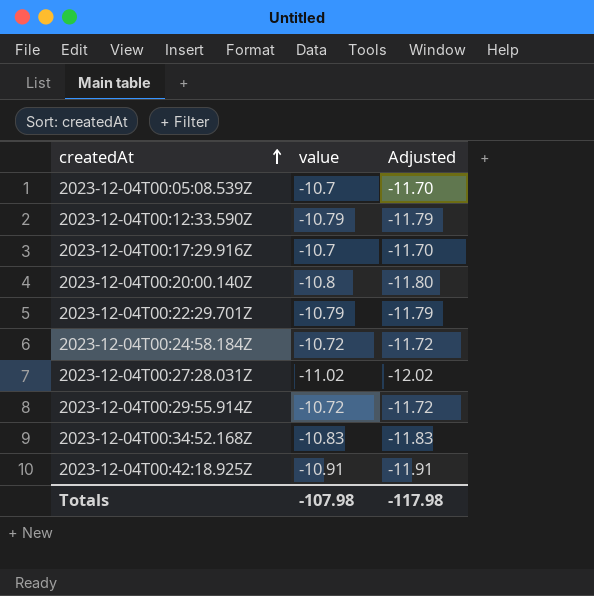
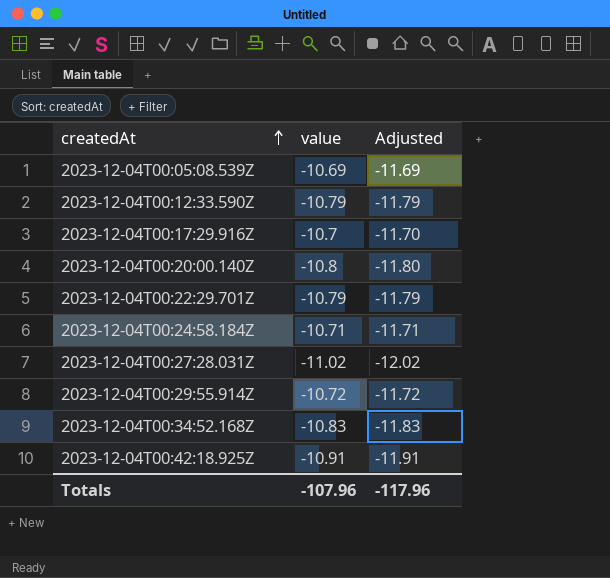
2023-12-04T00:05:08.539Z | value: -10.7 -> -10.69
2023-12-04T00:05:08.539Z | Adjusted: -11.70 -> -11.69
2023-12-04T00:24:58.184Z | value: -10.72 -> -10.71
2023-12-04T00:24:58.184Z | Adjusted: -11.72 -> -11.71
Totals | value: -107.98 -> -107.96
Totals | Adjusted: -117.98 -> -117.96

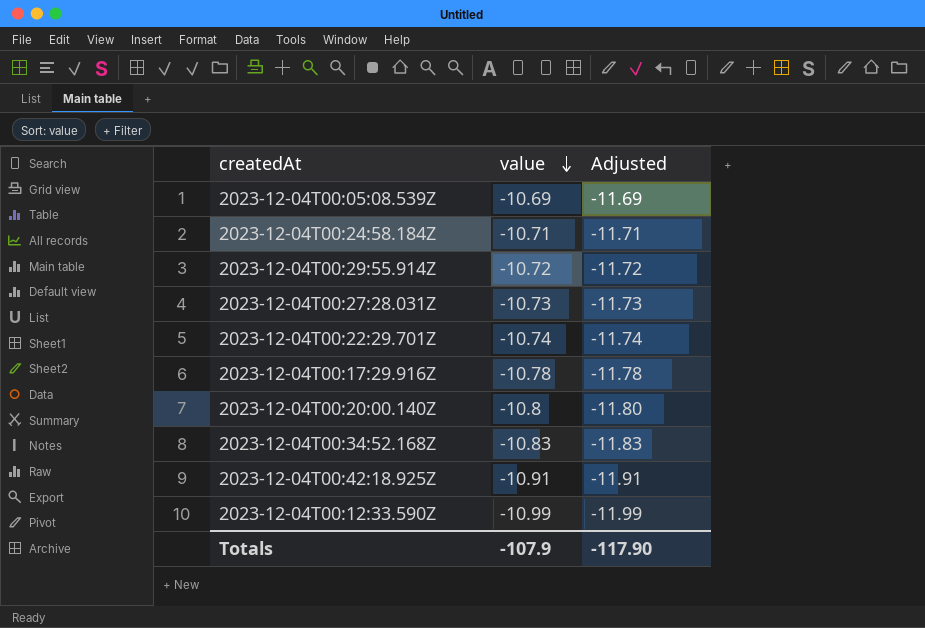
row order: createdAt ascending -> value descending
2023-12-04T00:27:28.031Z | value: -11.02 -> -10.73
2023-12-04T00:27:28.031Z | Adjusted: -12.02 -> -11.73
2023-12-04T00:22:29.701Z | value: -10.79 -> -10.74
2023-12-04T00:22:29.701Z | Adjusted: -11.79 -> -11.74
2023-12-04T00:17:29.916Z | value: -10.7 -> -10.78
2023-12-04T00:17:29.916Z | Adjusted: -11.70 -> -11.78
2023-12-04T00:12:33.590Z | value: -10.79 -> -10.99
2023-12-04T00:12:33.590Z | Adjusted: -11.79 -> -11.99
Totals | value: -107.96 -> -107.9
Totals | Adjusted: -117.96 -> -117.90

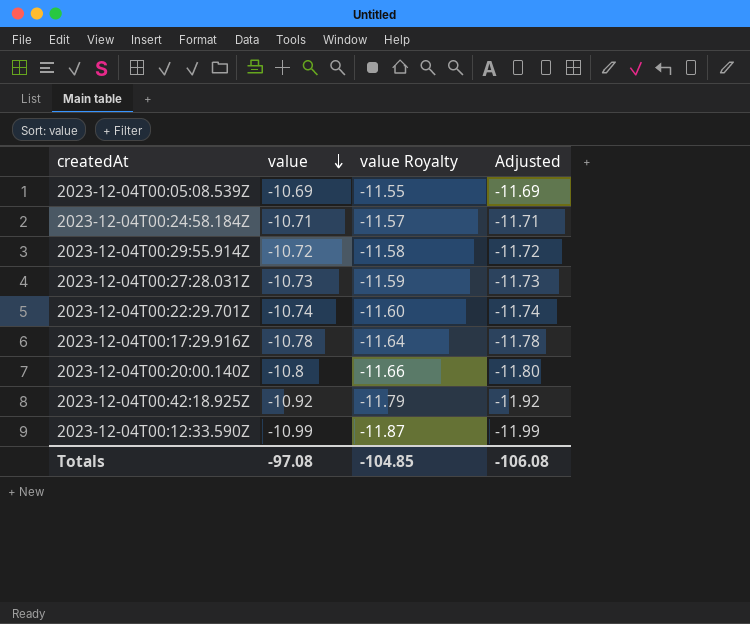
column value Royalty | formula: none -> [value] * 1.08
row 2023-12-04T00:34:52.168Z: -10.83 | -11.83 -> none
2023-12-04T00:42:18.925Z | value: -10.91 -> -10.92
2023-12-04T00:42:18.925Z | Adjusted: -11.91 -> -11.92
Totals | value: -107.9 -> -97.08
Totals | Adjusted: -117.90 -> -106.08

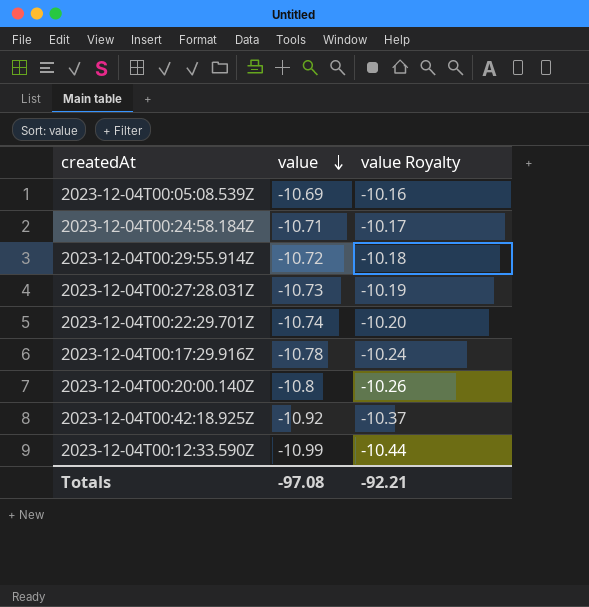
column Adjusted | formula: [value] - 1 -> none
column value Royalty | formula: [value] * 1.08 -> [value] * 0.95
Totals | value Royalty: -104.85 -> -92.21

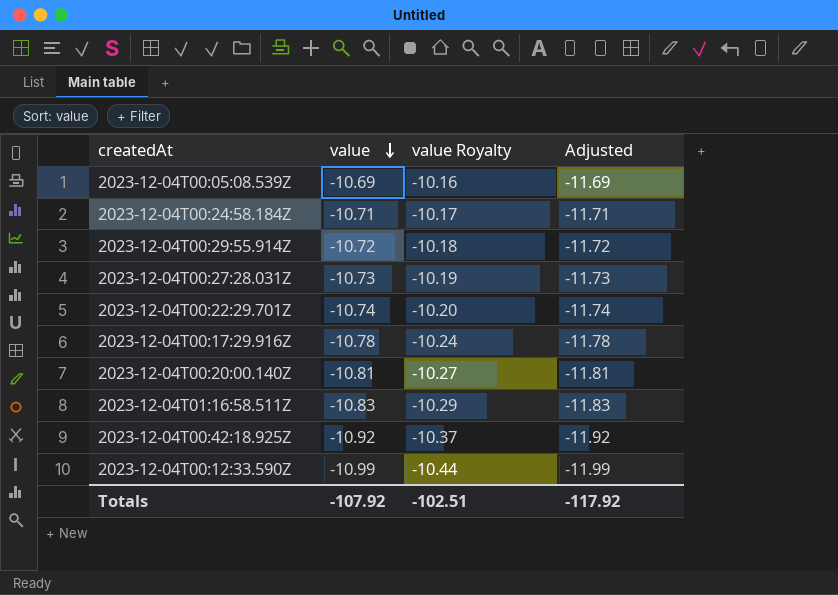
column Adjusted | formula: none -> [value] - 1
2023-12-04T00:20:00.140Z | value: -10.8 -> -10.81
2023-12-04T00:20:00.140Z | value Royalty: -10.26 -> -10.27
row 2023-12-04T01:16:58.511Z: none -> -10.83 | -10.29 | -11.83
Totals | value: -97.08 -> -107.92
Totals | value Royalty: -92.21 -> -102.51

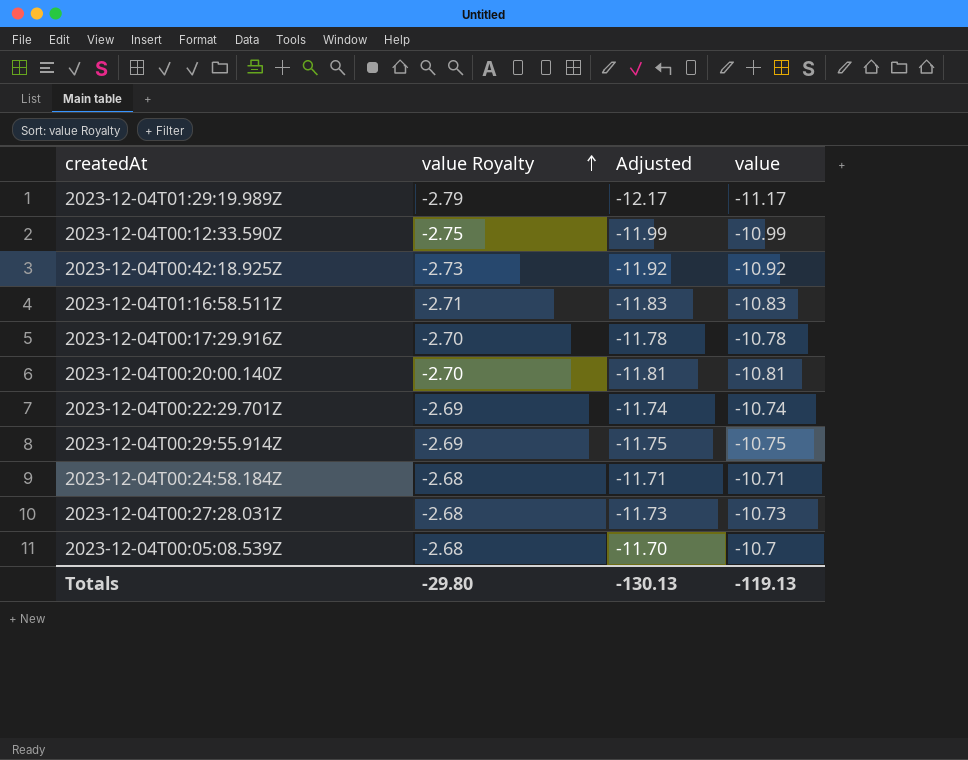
row order: value descending -> value Royalty ascending
column value Royalty | formula: [value] * 0.95 -> [value] * 0.25
column value | position: 2 -> 4
row 2023-12-04T01:29:19.989Z: none -> -2.79 | -12.17 | -11.17
2023-12-04T00:29:55.914Z | Adjusted: -11.72 -> -11.75
2023-12-04T00:29:55.914Z | value: -10.72 -> -10.75
2023-12-04T00:05:08.539Z | Adjusted: -11.69 -> -11.70
2023-12-04T00:05:08.539Z | value: -10.69 -> -10.7
Totals | value Royalty: -102.51 -> -29.80
Totals | Adjusted: -117.92 -> -130.13
Totals | value: -107.92 -> -119.13

